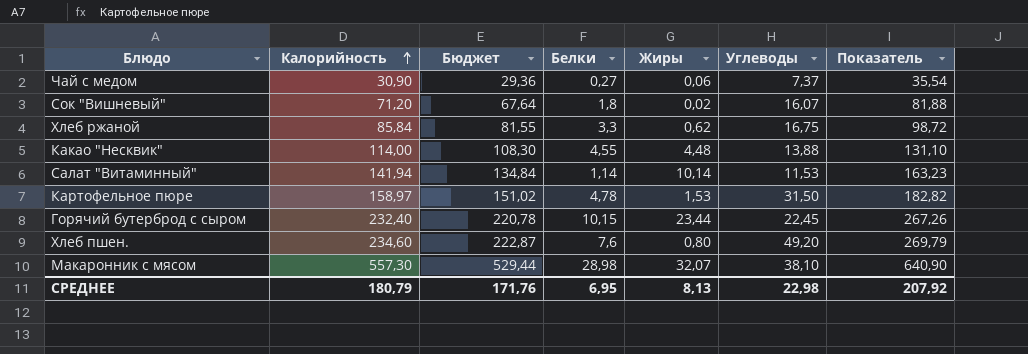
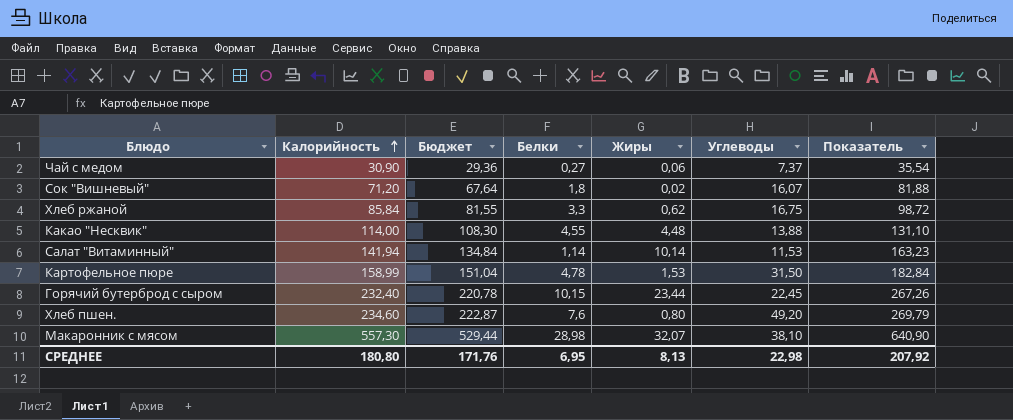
Картофельное пюре | Калорийность: 158,97 -> 158,99
Картофельное пюре | Бюджет: 151,02 -> 151,04
Картофельное пюре | Показатель: 182,82 -> 182,84
СРЕДНЕЕ | Калорийность: 180,79 -> 180,80

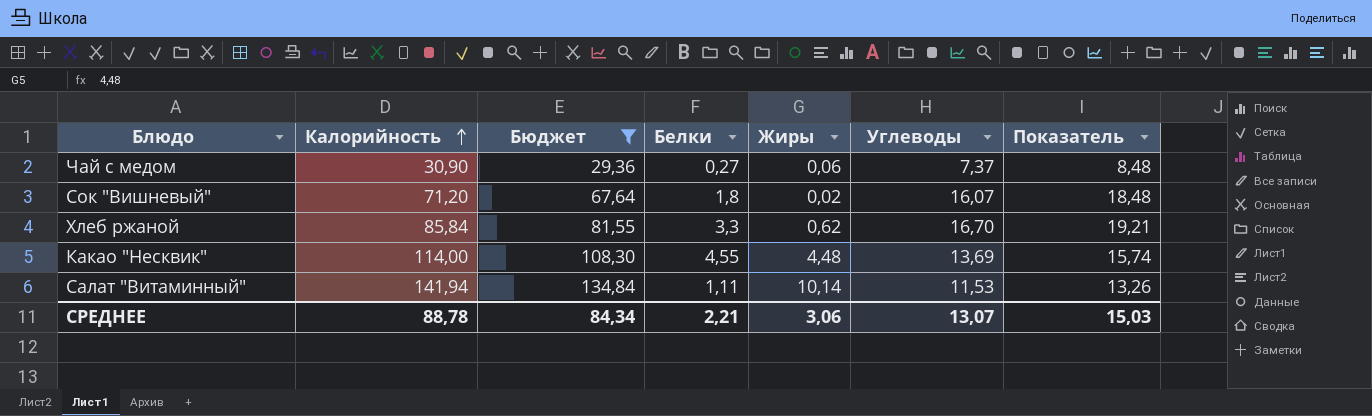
filter: none -> Бюджет <= 134,84
column Показатель | formula: [Калорийность] * 1,15 -> [Углеводы] * 1,15
Хлеб ржаной | Углеводы: 16,75 -> 16,70
Какао "Несквик" | Углеводы: 13,88 -> 13,69
Салат "Витаминный" | Белки: 1,14 -> 1,11
СРЕДНЕЕ | Калорийность: 180,80 -> 88,78
СРЕДНЕЕ | Бюджет: 171,76 -> 84,34
СРЕДНЕЕ | Белки: 6,95 -> 2,21
СРЕДНЕЕ | Жиры: 8,13 -> 3,06
СРЕДНЕЕ | Углеводы: 22,98 -> 13,07
СРЕДНЕЕ | Показатель: 207,92 -> 15,03

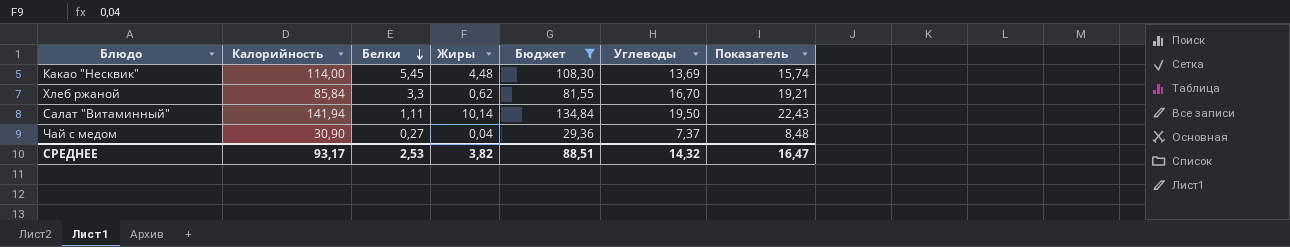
row order: Калорийность ascending -> Белки descending
column Бюджет | position: 3 -> 5
row Сок "Вишневый": 71,20 | 67,64 | 1,8 | 0,02 | 16,07 | 18,48 -> none
Какао "Несквик" | Белки: 4,55 -> 5,45
Салат "Витаминный" | Углеводы: 11,53 -> 19,50
Салат "Витаминный" | Показатель: 13,26 -> 22,43
Чай с медом | Жиры: 0,06 -> 0,04
СРЕДНЕЕ | Калорийность: 88,78 -> 93,17
СРЕДНЕЕ | Белки: 2,21 -> 2,53
СРЕДНЕЕ | Жиры: 3,06 -> 3,82
СРЕДНЕЕ | Бюджет: 84,34 -> 88,51
СРЕДНЕЕ | Углеводы: 13,07 -> 14,32
СРЕДНЕЕ | Показатель: 15,03 -> 16,47

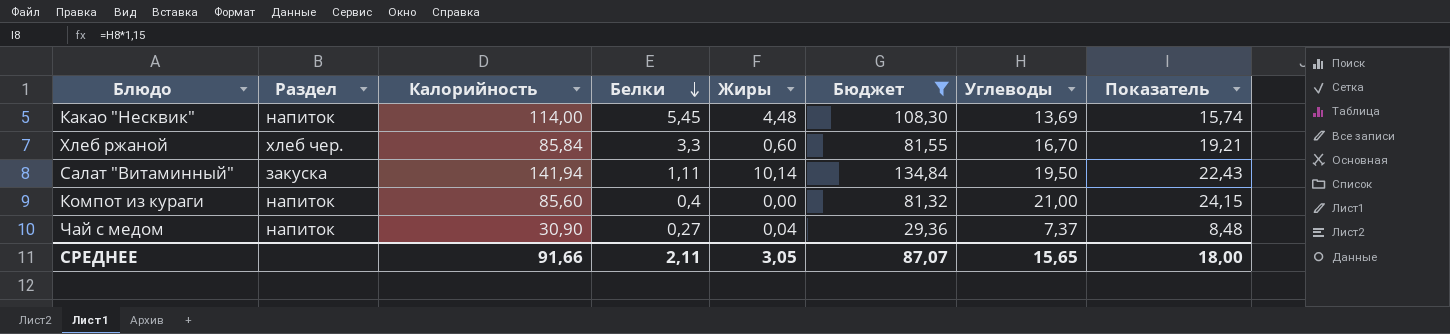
column Раздел | position: none -> 2
Хлеб ржаной | Жиры: 0,62 -> 0,60
row Компот из кураги: none -> напиток | 85,60 | 0,4 | 0,00 | 81,32 | 21,00 | 24,15
СРЕДНЕЕ | Калорийность: 93,17 -> 91,66
СРЕДНЕЕ | Белки: 2,53 -> 2,11
СРЕДНЕЕ | Жиры: 3,82 -> 3,05
СРЕДНЕЕ | Бюджет: 88,51 -> 87,07
СРЕДНЕЕ | Углеводы: 14,32 -> 15,65
СРЕДНЕЕ | Показатель: 16,47 -> 18,00

